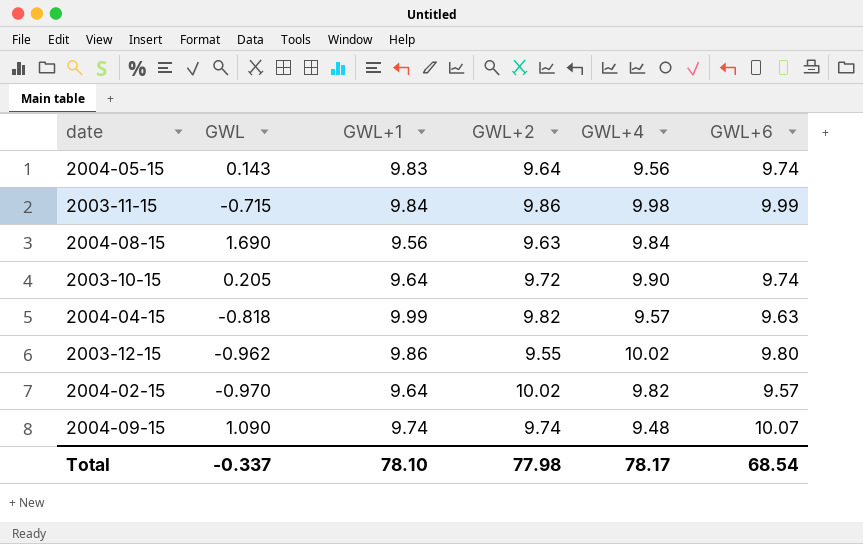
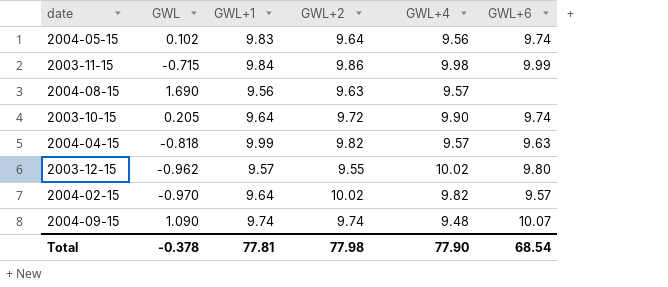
2004-05-15 | GWL: 0.143 -> 0.102
2004-08-15 | GWL+4: 9.84 -> 9.57
2003-12-15 | GWL+1: 9.86 -> 9.57
Total | GWL: -0.337 -> -0.378
Total | GWL+1: 78.10 -> 77.81
Total | GWL+4: 78.17 -> 77.90

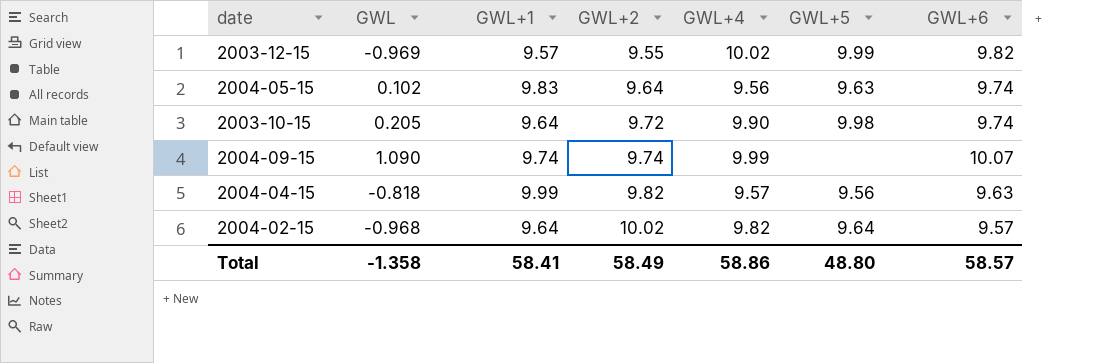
row order: none -> GWL+2 ascending
column GWL+5 | position: none -> 6
row 2003-11-15: -0.715 | 9.84 | 9.86 | 9.98 | 9.99 -> none
row 2004-08-15: 1.690 | 9.56 | 9.63 | 9.57 | none -> none
2003-12-15 | GWL: -0.962 -> -0.969
2003-12-15 | GWL+6: 9.80 -> 9.82
2004-09-15 | GWL+4: 9.48 -> 9.99
2004-02-15 | GWL: -0.970 -> -0.968
Total | GWL: -0.378 -> -1.358
Total | GWL+1: 77.81 -> 58.41
Total | GWL+2: 77.98 -> 58.49
Total | GWL+4: 77.90 -> 58.86
Total | GWL+6: 68.54 -> 58.57

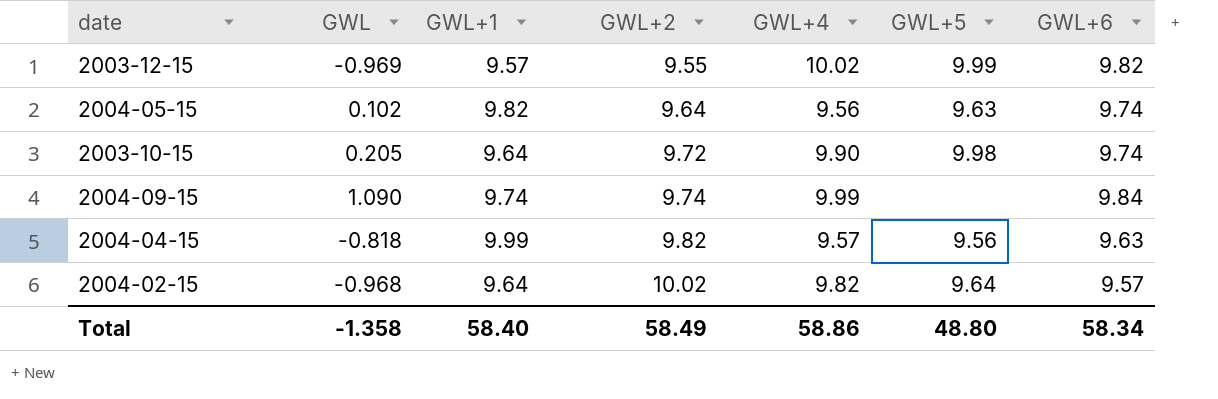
2004-05-15 | GWL+1: 9.83 -> 9.82
2004-09-15 | GWL+6: 10.07 -> 9.84
Total | GWL+1: 58.41 -> 58.40
Total | GWL+6: 58.57 -> 58.34

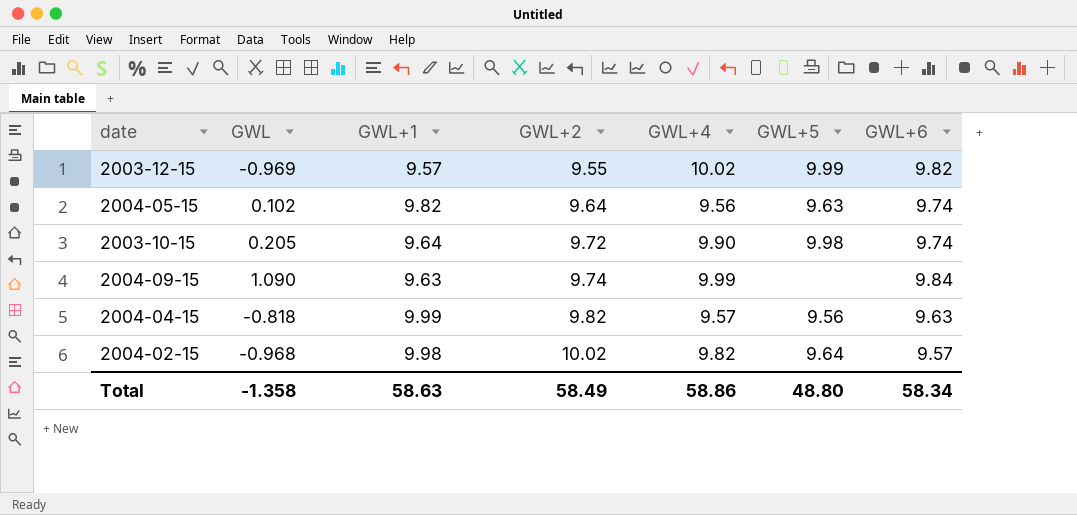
2004-09-15 | GWL+1: 9.74 -> 9.63
2004-02-15 | GWL+1: 9.64 -> 9.98
Total | GWL+1: 58.40 -> 58.63

